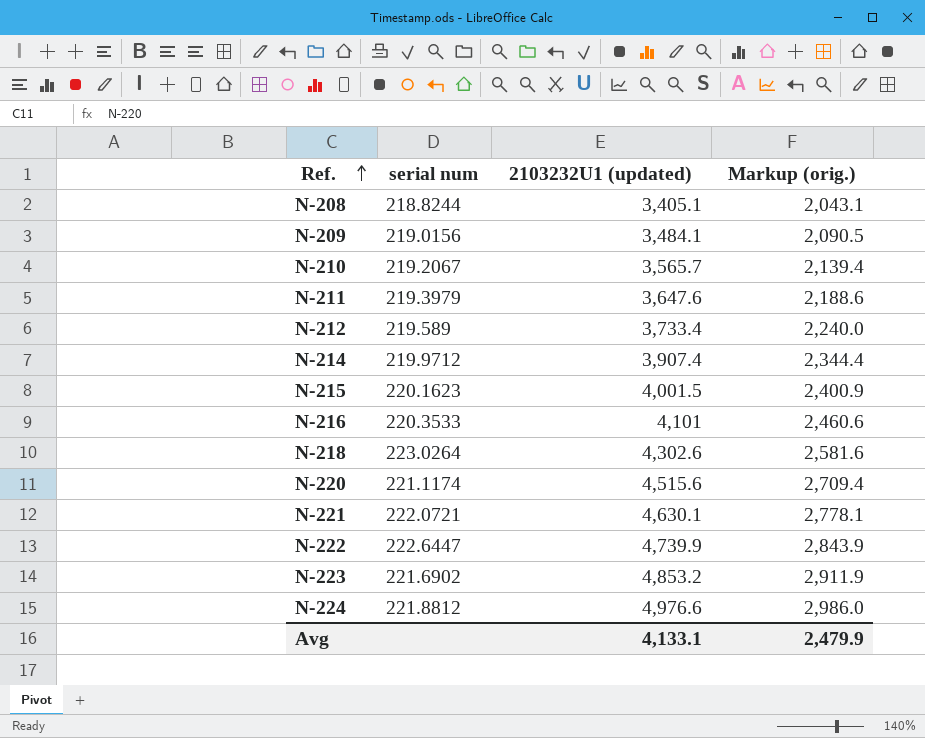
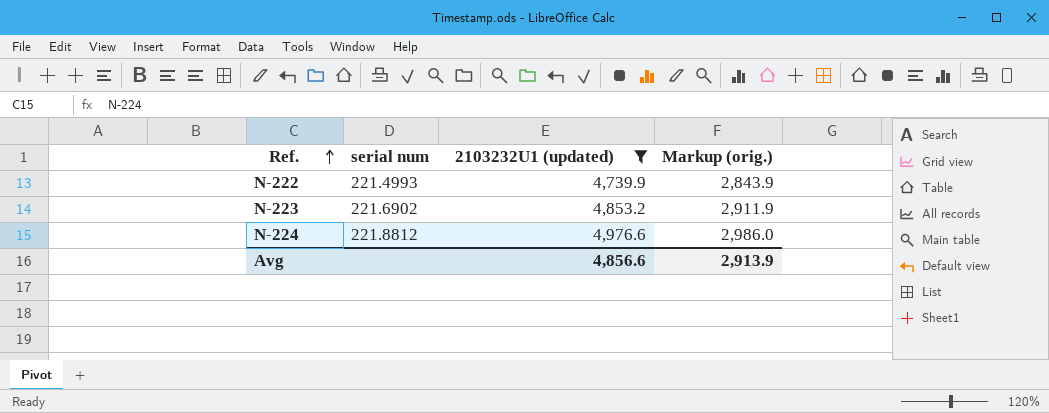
filter: none -> 2103232U1 (updated) >= 4,739.9
N-222 | serial num: 222.6447 -> 221.4993
Avg | 2103232U1 (updated): 4,133.1 -> 4,856.6
Avg | Markup (orig.): 2,479.9 -> 2,913.9

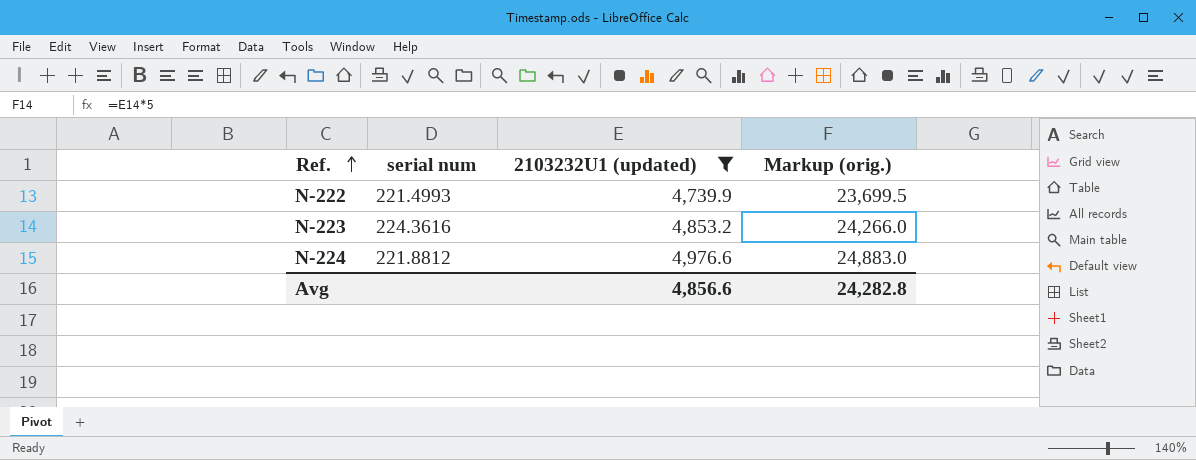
column Markup (orig.) | formula: [2103232U1 (updated)] * 0.6 -> [2103232U1 (updated)] * 5
N-223 | serial num: 221.6902 -> 224.3616
Avg | Markup (orig.): 2,913.9 -> 24,282.8

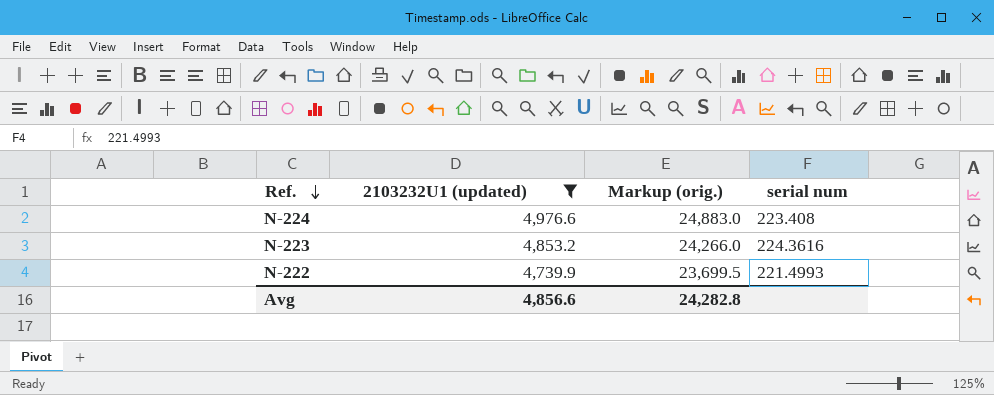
row order: Ref. ascending -> Ref. descending
column serial num | position: 2 -> 4
N-224 | serial num: 221.8812 -> 223.408

